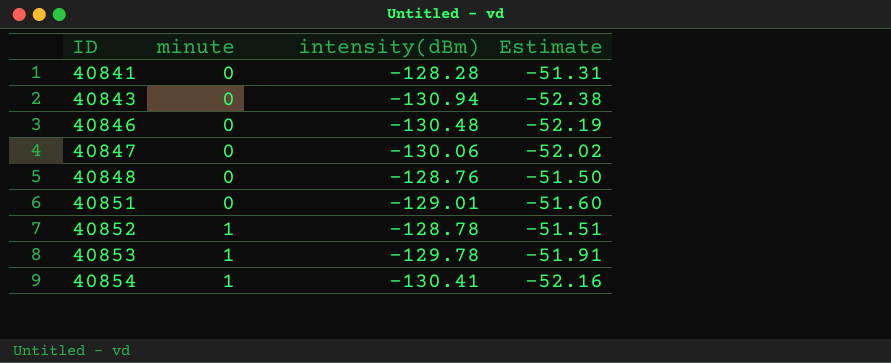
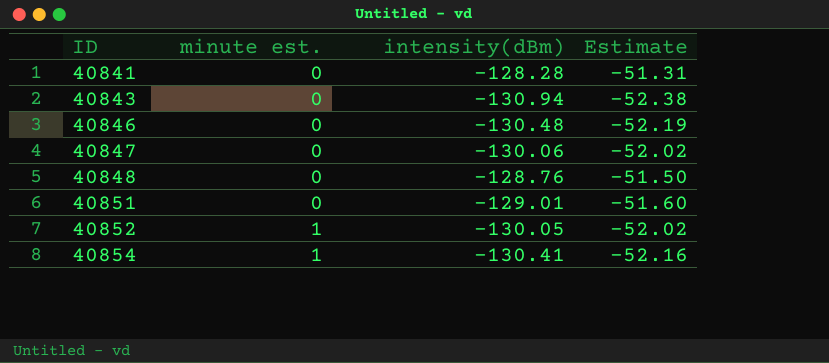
column name: minute -> minute est.
row 40853: 1 | -129.78 | -51.91 -> none
40852 | intensity(dBm): -128.78 -> -130.05
40852 | Estimate: -51.51 -> -52.02

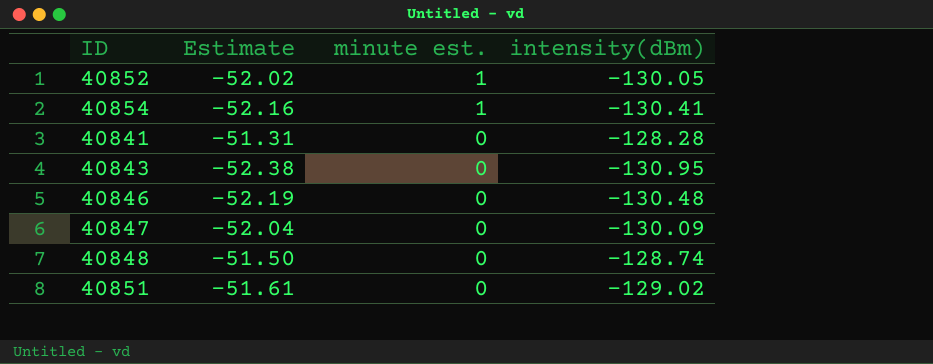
row order: ID ascending -> minute est. descending
column Estimate | position: 4 -> 2
40843 | intensity(dBm): -130.94 -> -130.95
40847 | Estimate: -52.02 -> -52.04
40847 | intensity(dBm): -130.06 -> -130.09
40848 | intensity(dBm): -128.76 -> -128.74
40851 | Estimate: -51.60 -> -51.61
40851 | intensity(dBm): -129.01 -> -129.02

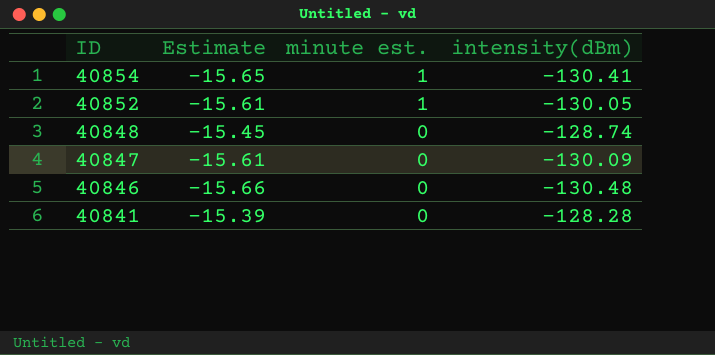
row order: minute est. descending -> ID descending
column Estimate | formula: [intensity(dBm)] * 0.4 -> [intensity(dBm)] * 0.12
row 40843: -52.38 | 0 | -130.95 -> none
row 40851: -51.61 | 0 | -129.02 -> none

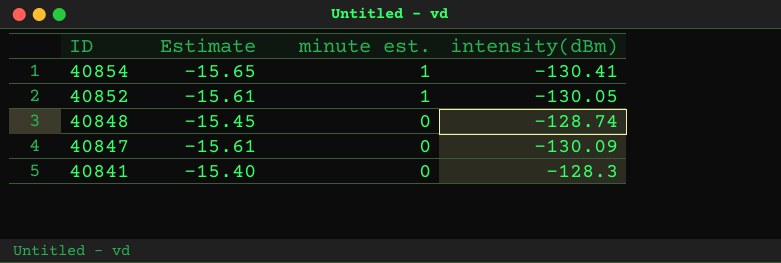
row 40846: -15.66 | 0 | -130.48 -> none
40841 | Estimate: -15.39 -> -15.40
40841 | intensity(dBm): -128.28 -> -128.3

